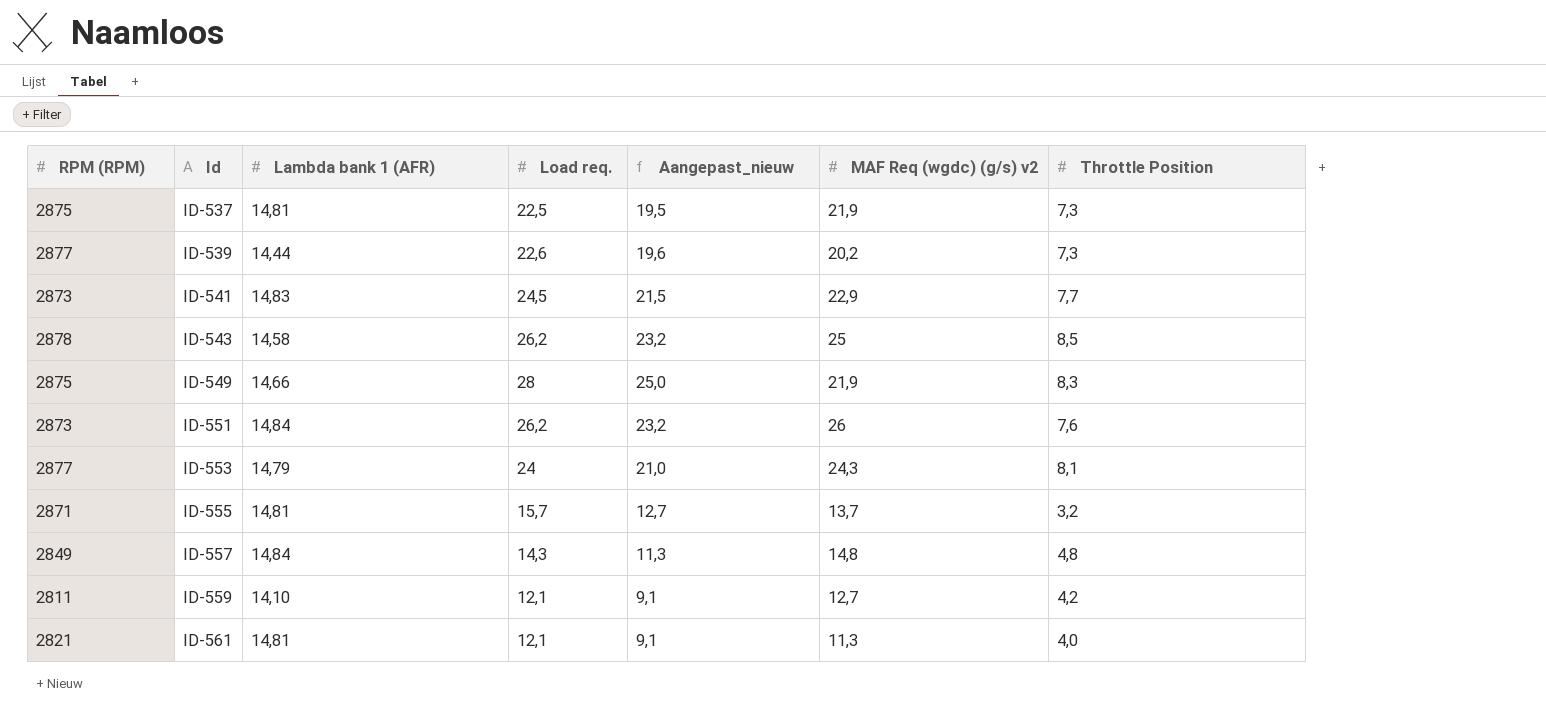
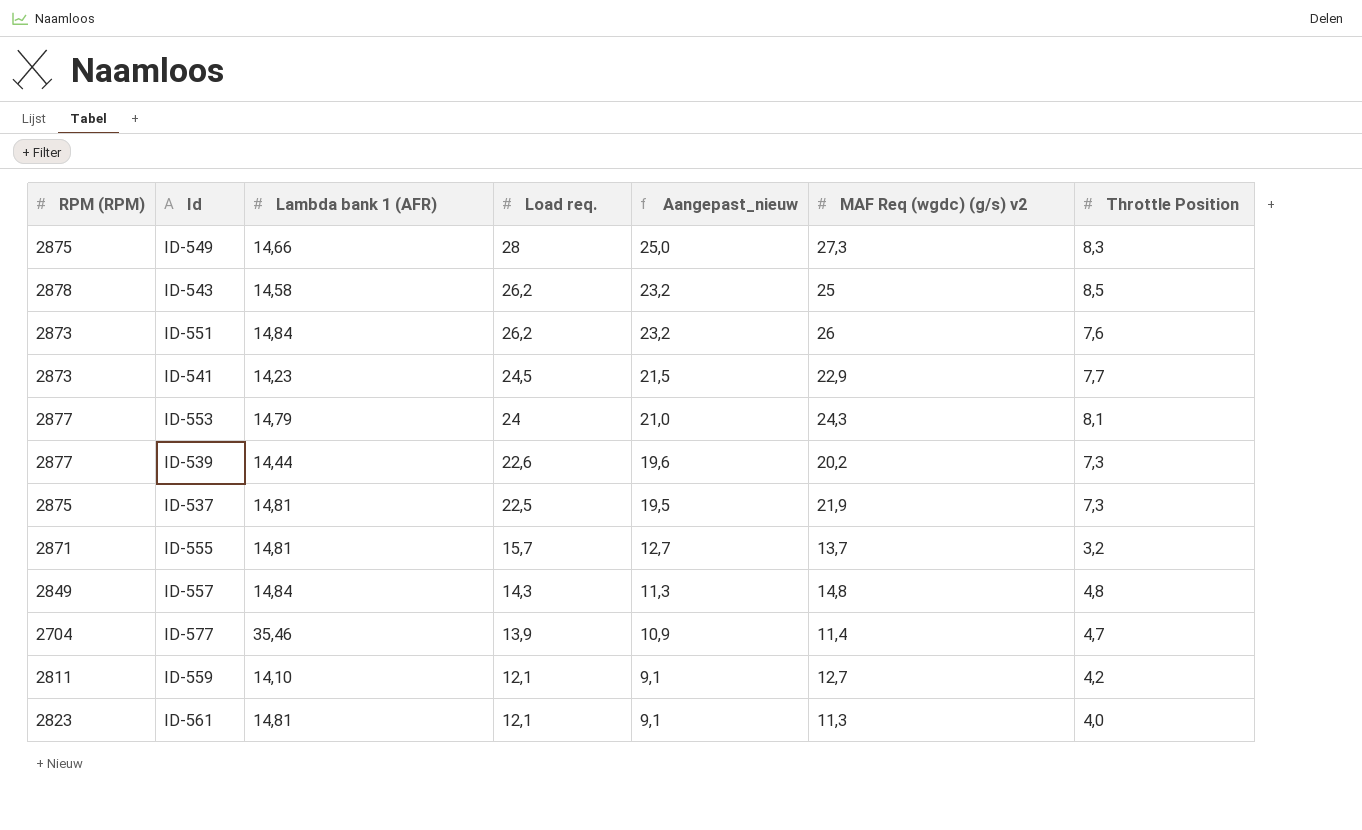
row order: Id ascending -> Load req. descending
ID-549 | MAF Req (wgdc) (g/s) v2: 21,9 -> 27,3
ID-541 | Lambda bank 1 (AFR): 14,83 -> 14,23
row ID-577: none -> 2704 | 35,46 | 13,9 | 10,9 | 11,4 | 4,7
ID-561 | RPM (RPM): 2821 -> 2823

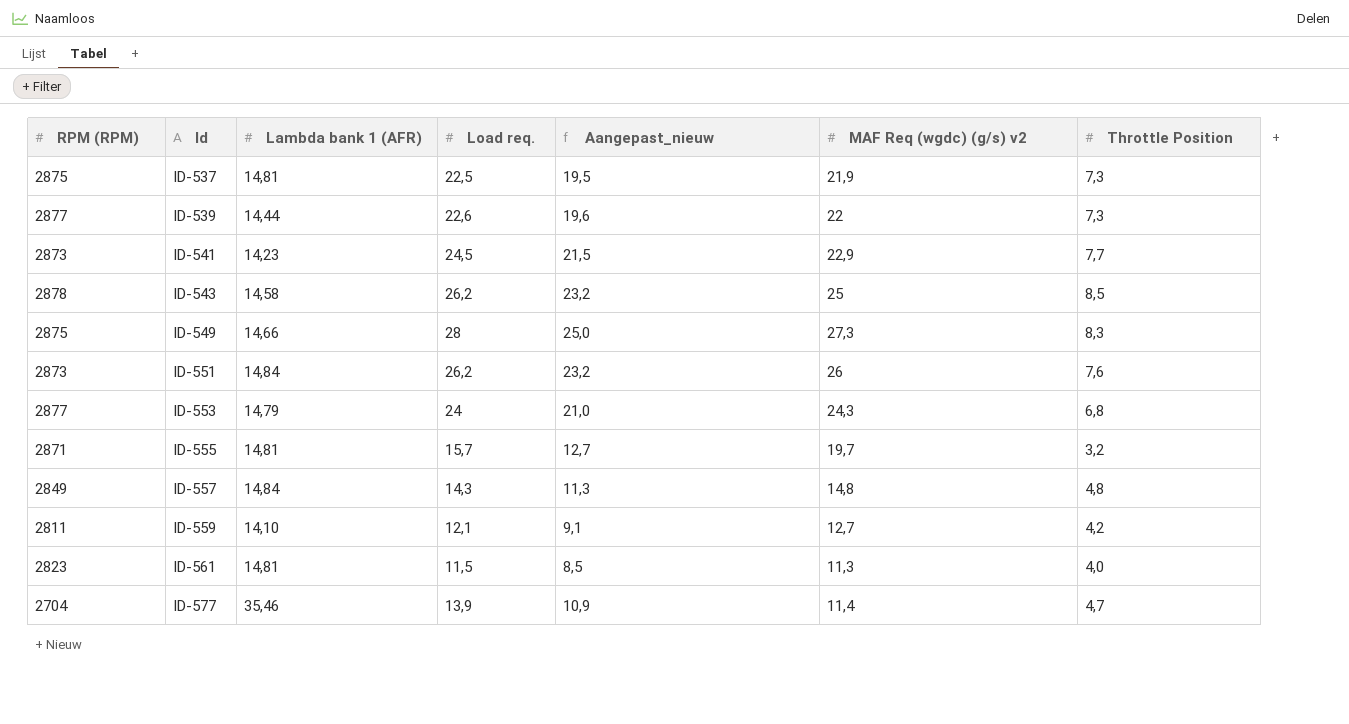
row order: Load req. descending -> Id ascending
ID-539 | MAF Req (wgdc) (g/s) v2: 20,2 -> 22
ID-553 | Throttle Position: 8,1 -> 6,8
ID-555 | MAF Req (wgdc) (g/s) v2: 13,7 -> 19,7
ID-561 | Load req.: 12,1 -> 11,5
ID-561 | Aangepast_nieuw: 9,1 -> 8,5

